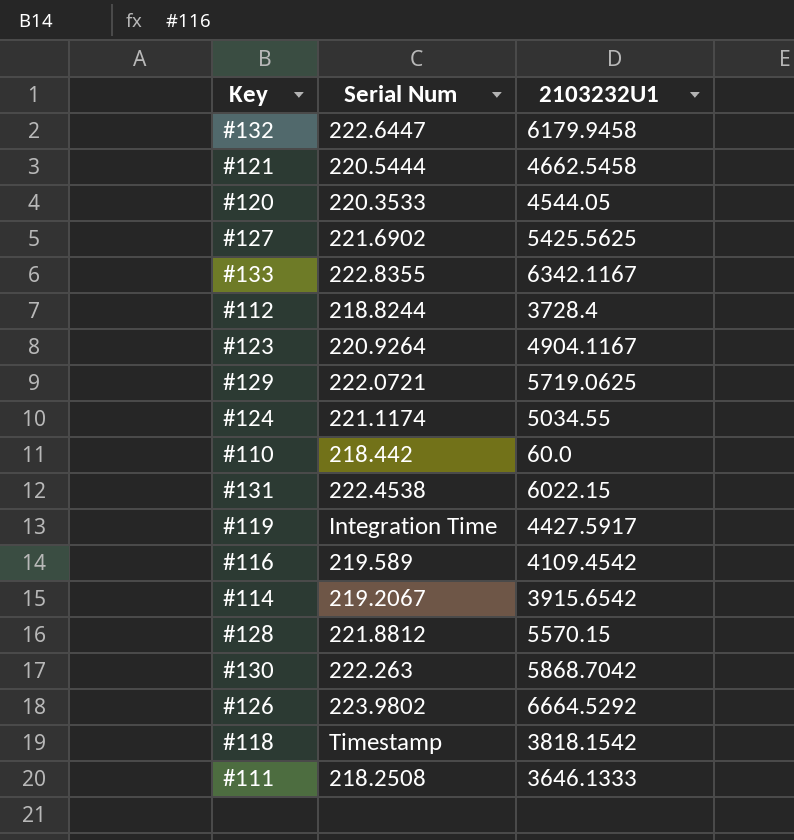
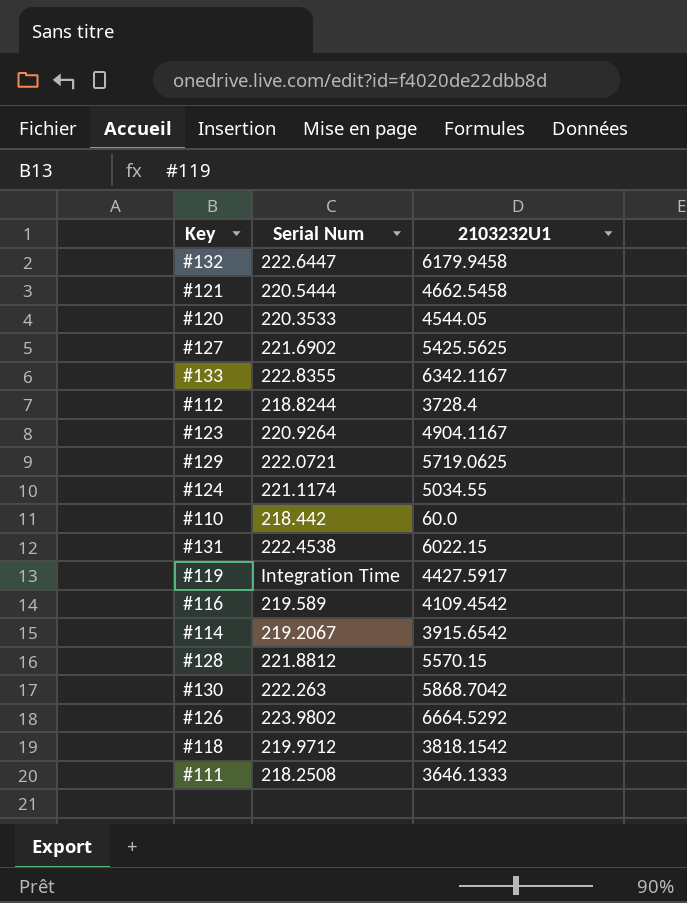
#118 | Serial Num: Timestamp -> 219.9712

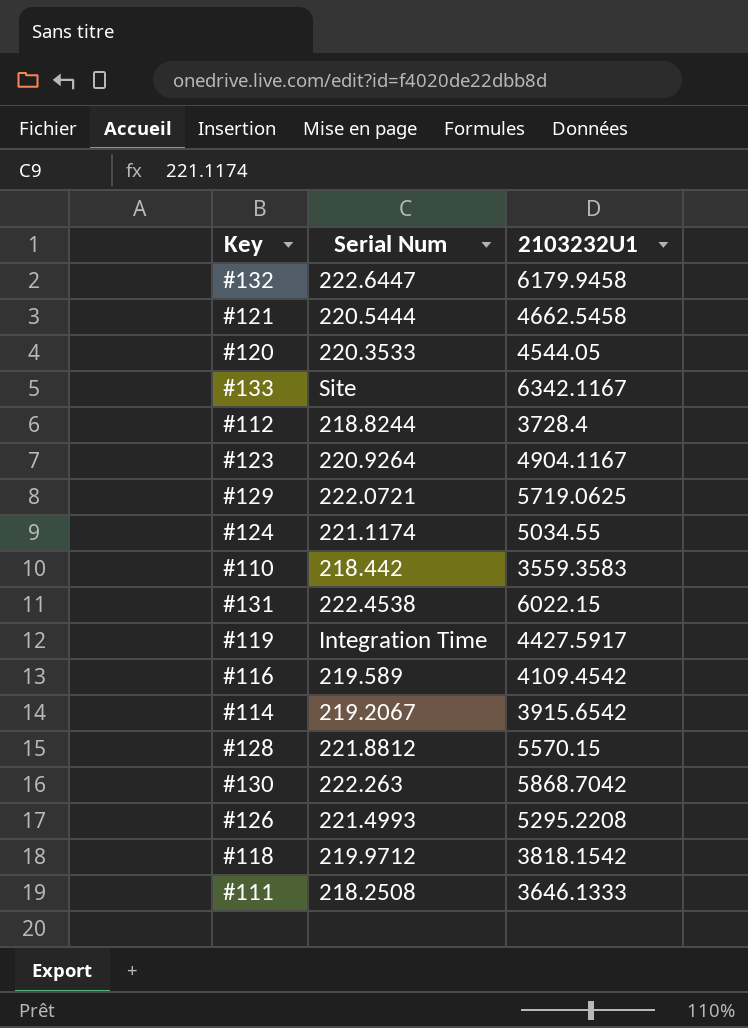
row #127: 221.6902 | 5425.5625 -> none
#133 | Serial Num: 222.8355 -> Site
#110 | 2103232U1: 60.0 -> 3559.3583
#126 | Serial Num: 223.9802 -> 221.4993
#126 | 2103232U1: 6664.5292 -> 5295.2208

